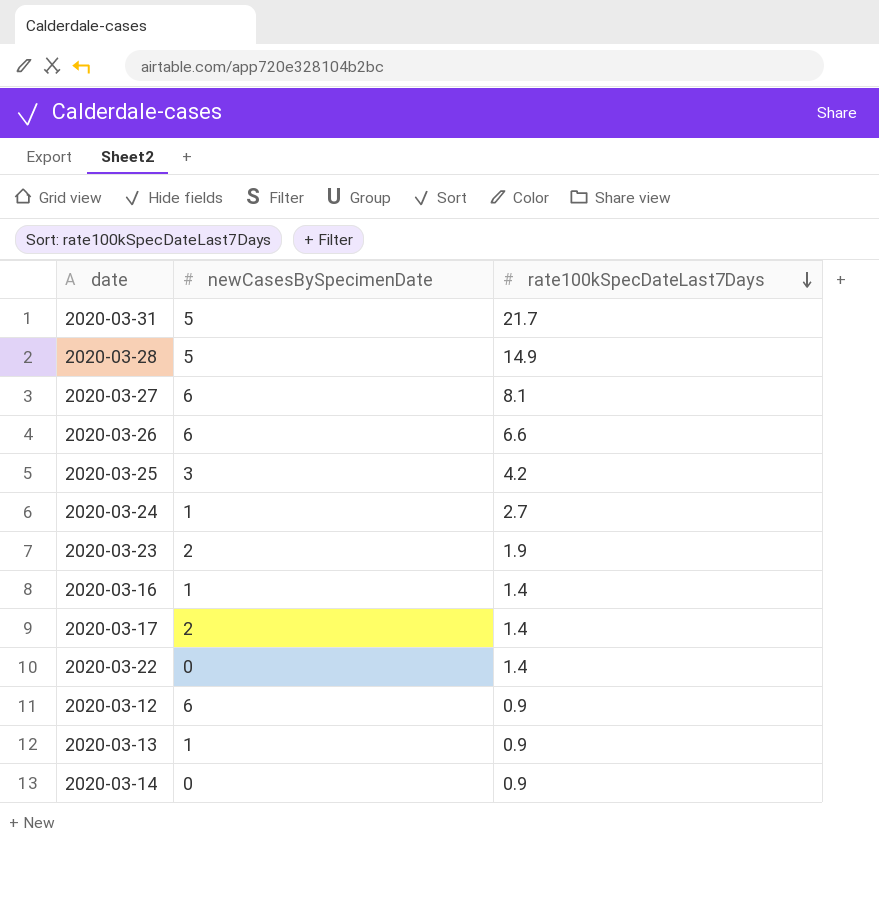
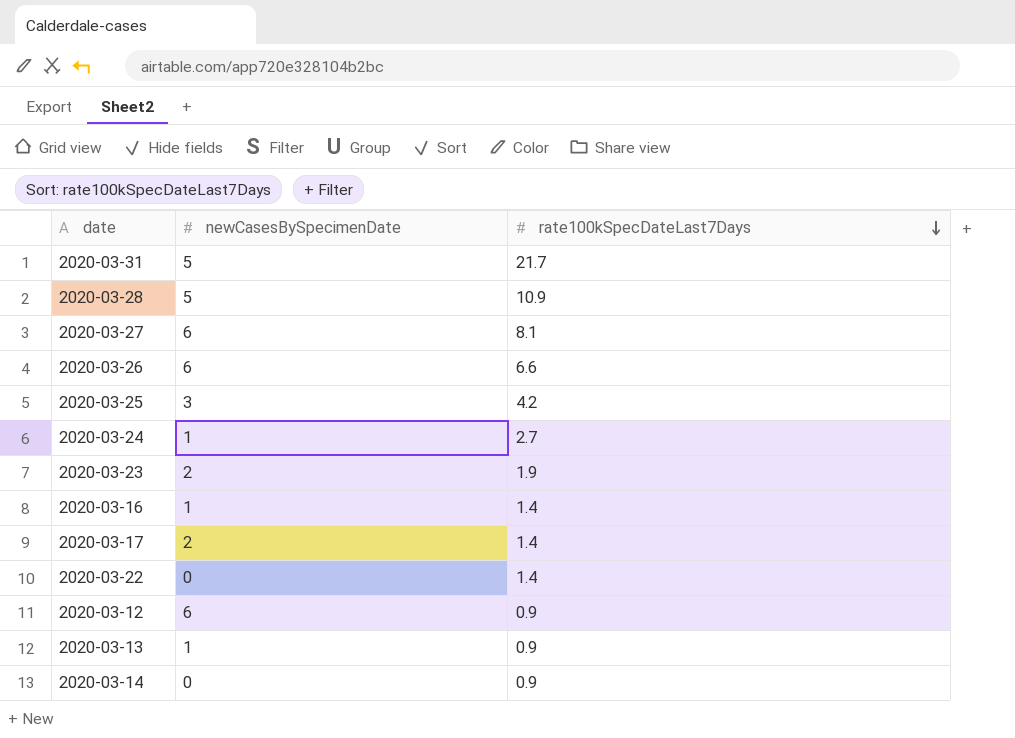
2020-03-28 | rate100kSpecDateLast7Days: 14.9 -> 10.9

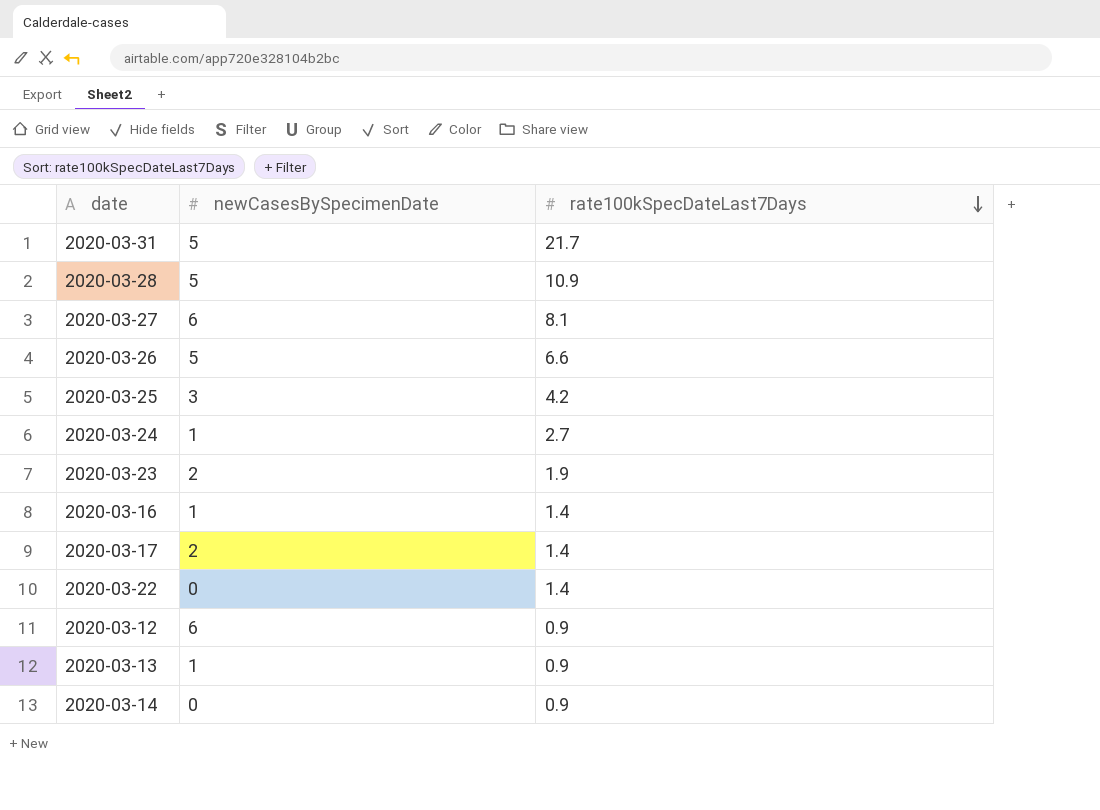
2020-03-26 | newCasesBySpecimenDate: 6 -> 5

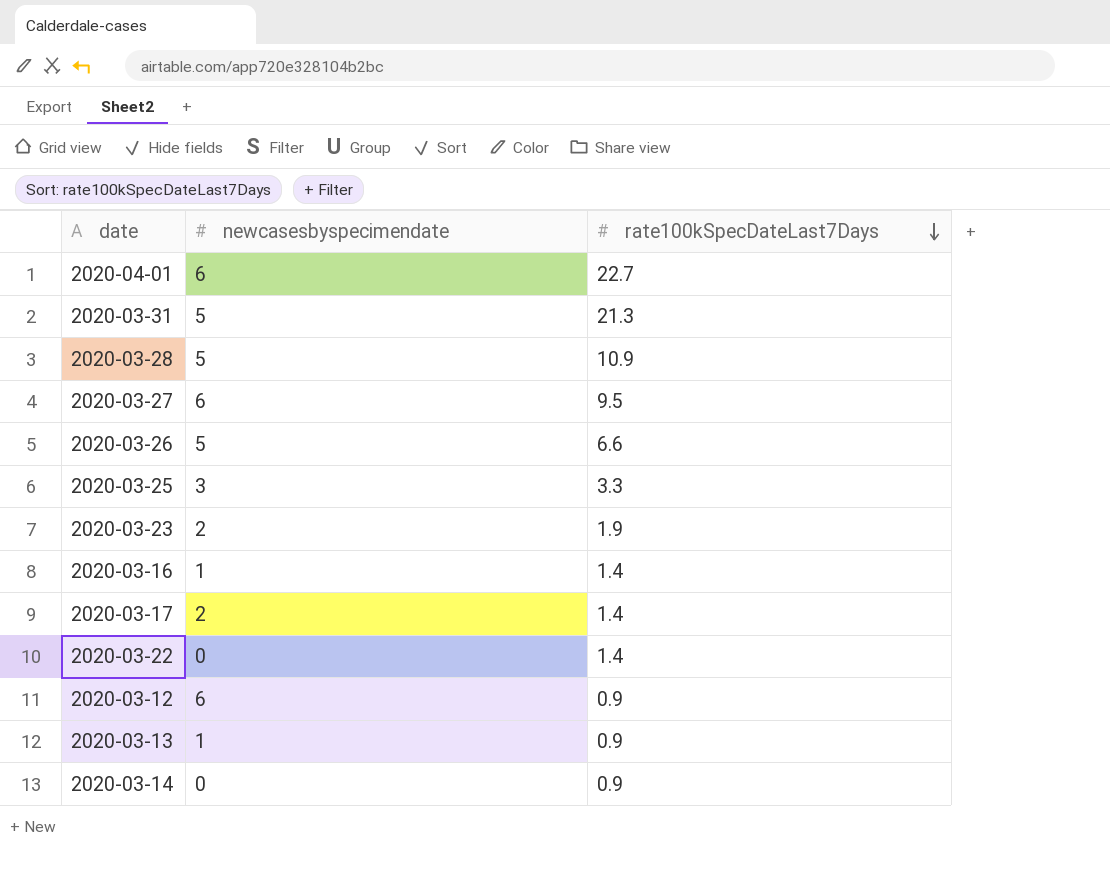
column name: newCasesBySpecimenDate -> newcasesbyspecimendate
row 2020-03-24: 1 | 2.7 -> none
row 2020-04-01: none -> 6 | 22.7
2020-03-31 | rate100kSpecDateLast7Days: 21.7 -> 21.3
2020-03-27 | rate100kSpecDateLast7Days: 8.1 -> 9.5
2020-03-25 | rate100kSpecDateLast7Days: 4.2 -> 3.3

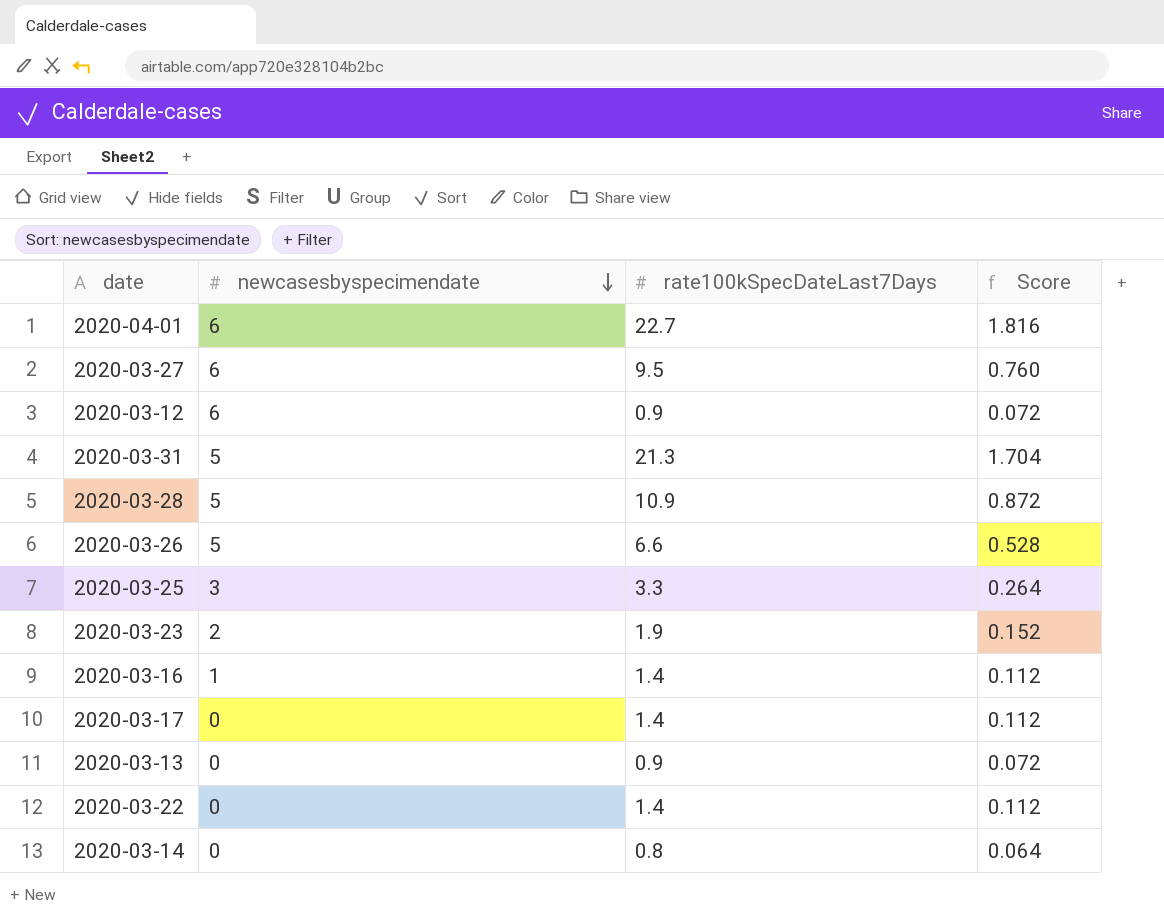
row order: rate100kSpecDateLast7Days descending -> newcasesbyspecimendate descending
column Score | formula: none -> [rate100kSpecDateLast7Days] * 0.08
2020-03-17 | newcasesbyspecimendate: 2 -> 0
2020-03-13 | newcasesbyspecimendate: 1 -> 0
2020-03-14 | rate100kSpecDateLast7Days: 0.9 -> 0.8

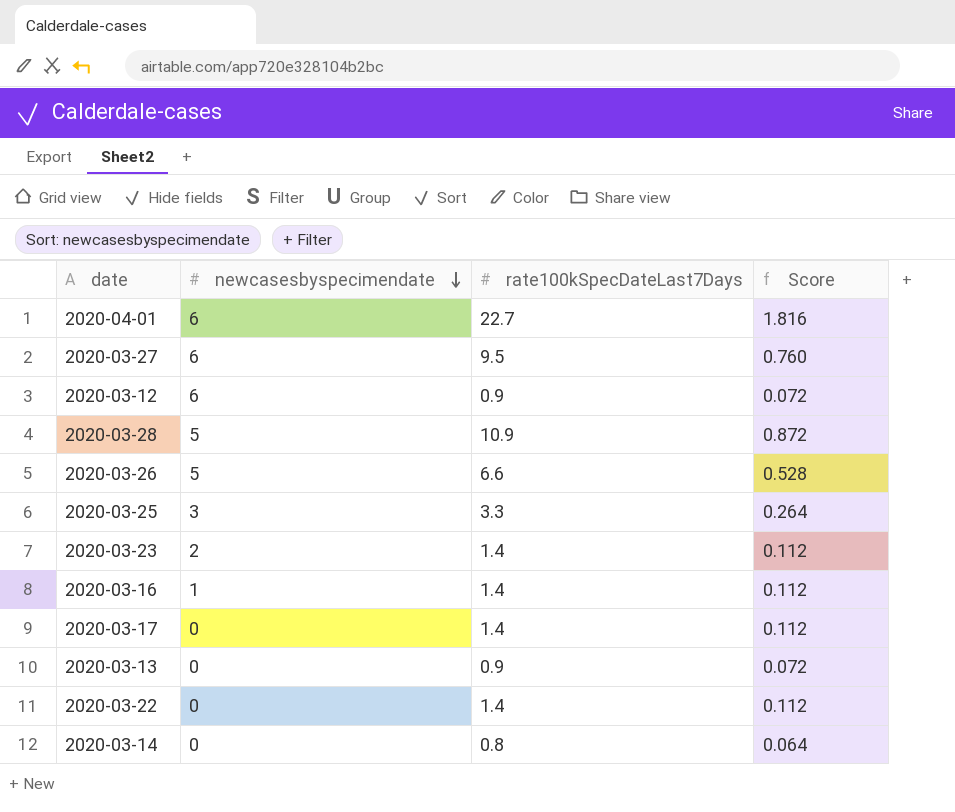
row 2020-03-31: 5 | 21.3 | 1.704 -> none
2020-03-23 | rate100kSpecDateLast7Days: 1.9 -> 1.4
2020-03-23 | Score: 0.152 -> 0.112

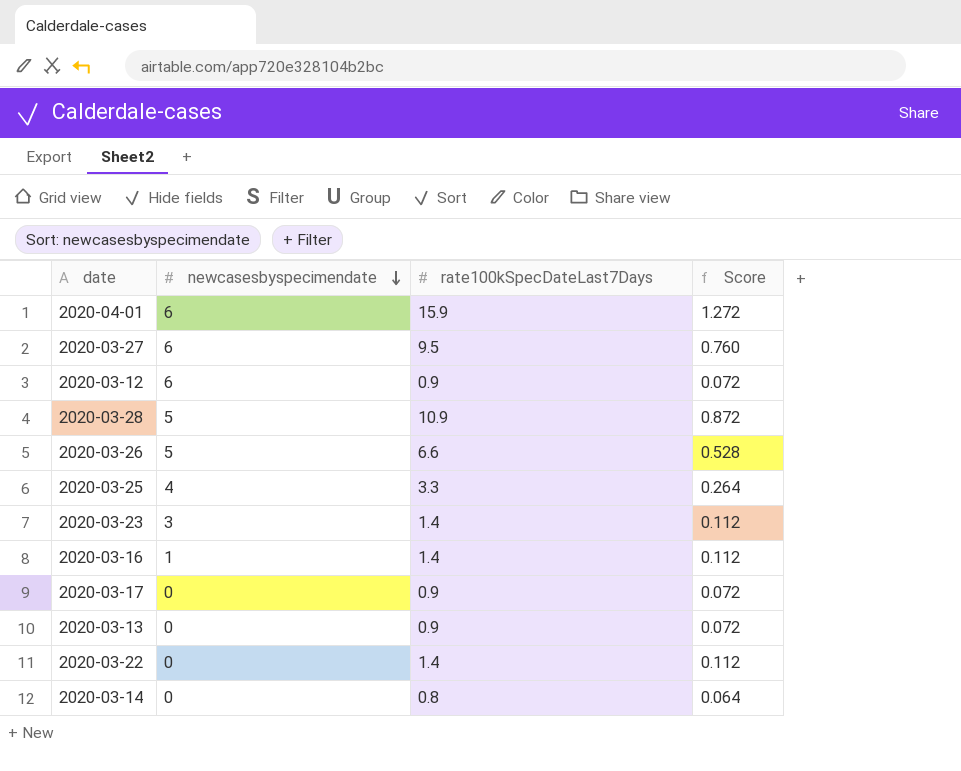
2020-04-01 | rate100kSpecDateLast7Days: 22.7 -> 15.9
2020-04-01 | Score: 1.816 -> 1.272
2020-03-25 | newcasesbyspecimendate: 3 -> 4
2020-03-23 | newcasesbyspecimendate: 2 -> 3
2020-03-17 | rate100kSpecDateLast7Days: 1.4 -> 0.9
2020-03-17 | Score: 0.112 -> 0.072

